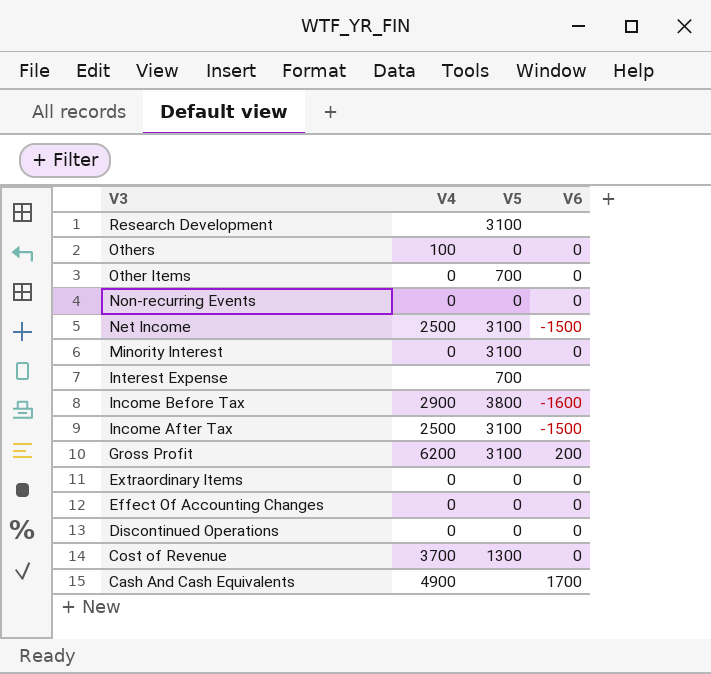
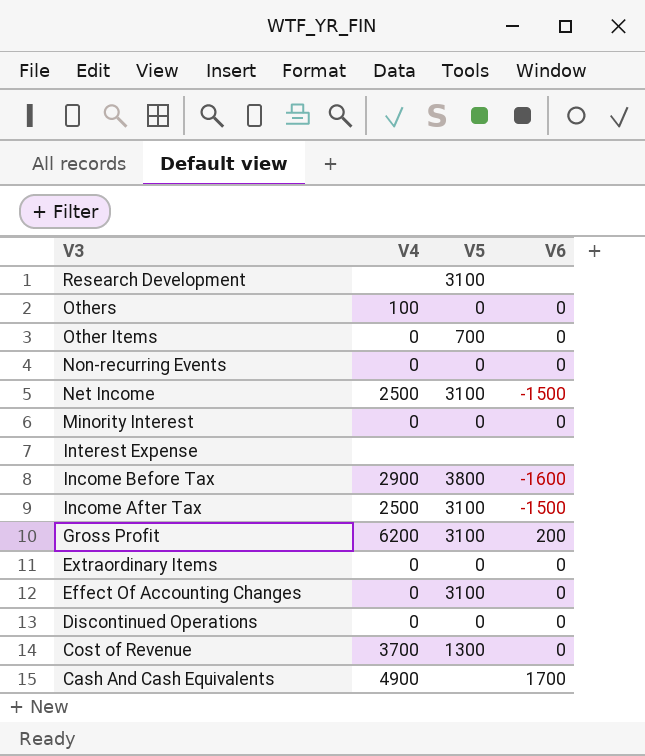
Minority Interest | V5: 3100 -> 0
Interest Expense | V5: 700 -> none
Effect Of Accounting Changes | V5: 0 -> 3100

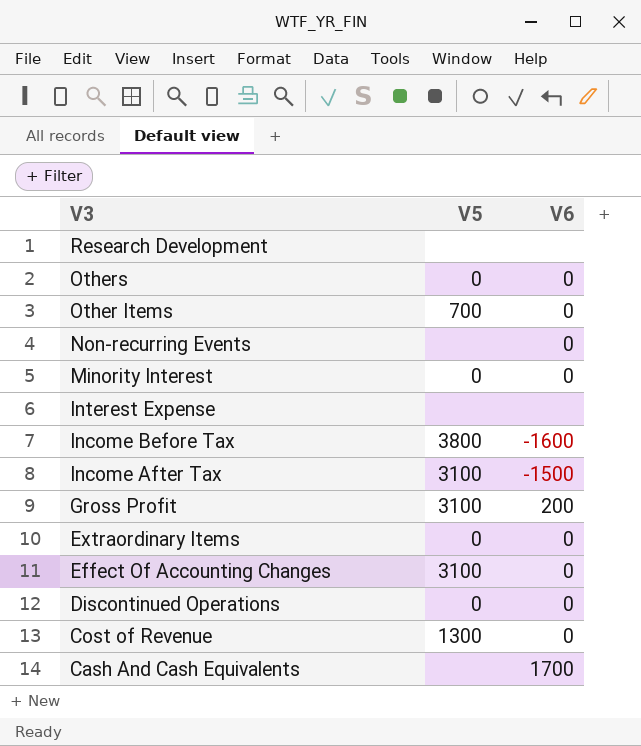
column V4 | position: 2 -> none
row Net Income: 2500 | 3100 | -1500 -> none
Research Development | V5: 3100 -> none
Non-recurring Events | V5: 0 -> none

